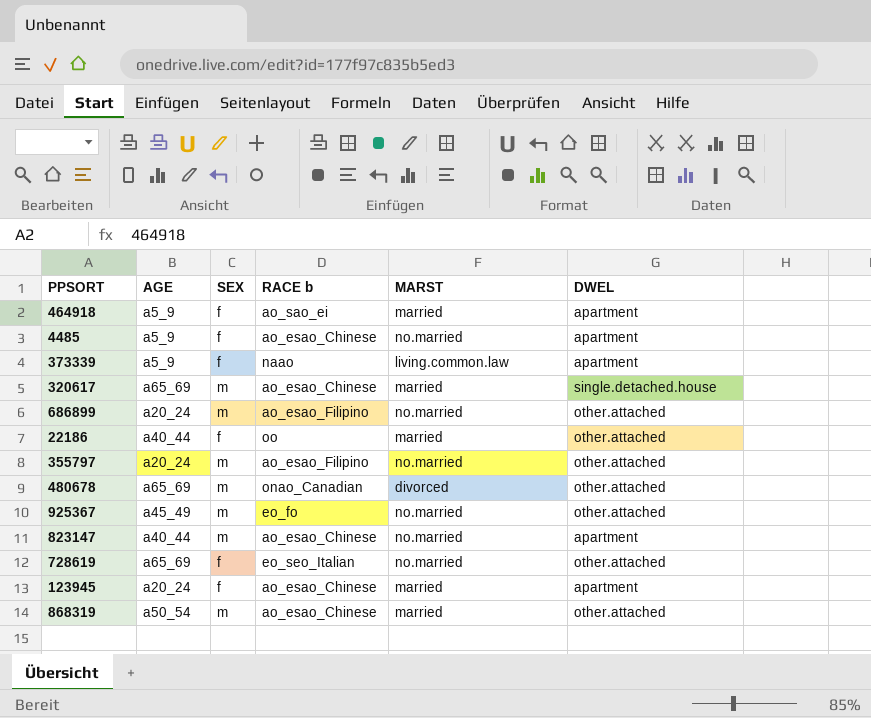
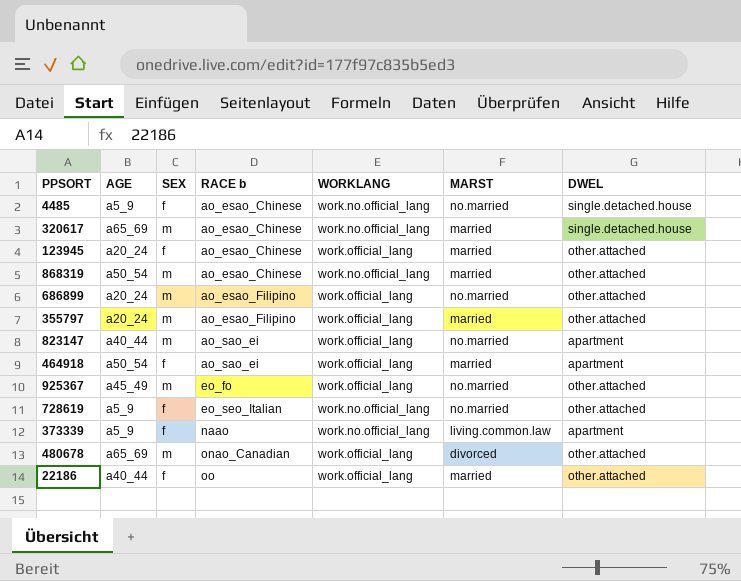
row order: none -> RACE b ascending
column WORKLANG | position: none -> 5
4485 | DWEL: apartment -> single.detached.house
123945 | DWEL: apartment -> other.attached
355797 | MARST: no.married -> married
823147 | RACE b: ao_esao_Chinese -> ao_sao_ei
464918 | AGE: a5_9 -> a50_54
728619 | AGE: a65_69 -> a5_9

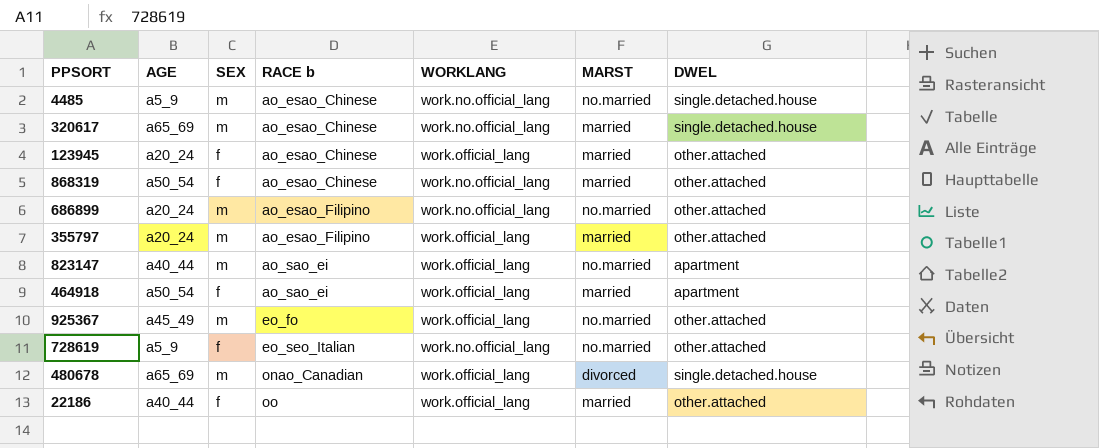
row 373339: a5_9 | f | naao | work.no.official_lang | living.common.law | apartment -> none
4485 | SEX: f -> m
868319 | SEX: m -> f
686899 | WORKLANG: work.official_lang -> work.no.official_lang
480678 | DWEL: other.attached -> single.detached.house

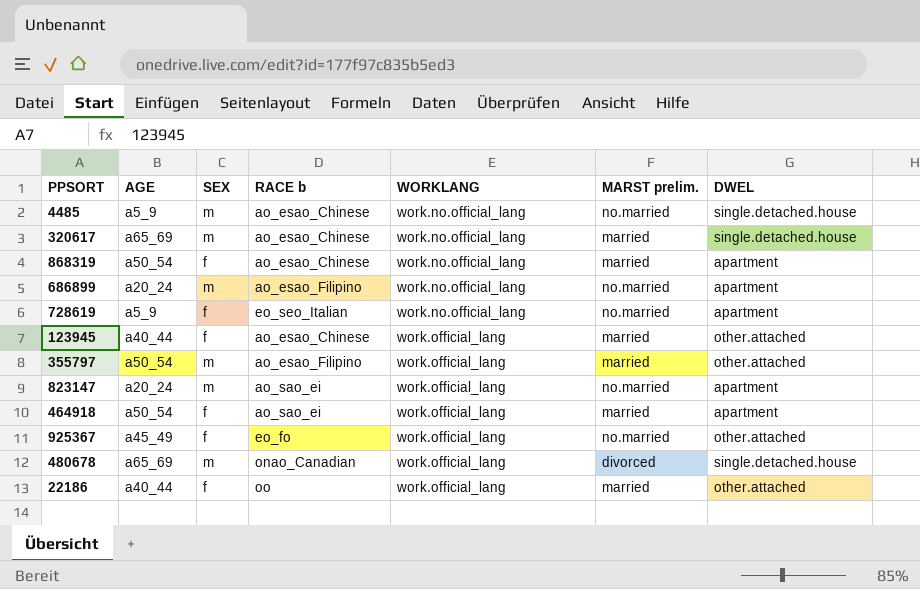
row order: RACE b ascending -> WORKLANG ascending
column name: MARST -> MARST prelim.
868319 | DWEL: other.attached -> apartment
686899 | DWEL: other.attached -> apartment
728619 | DWEL: other.attached -> apartment
123945 | AGE: a20_24 -> a40_44
355797 | AGE: a20_24 -> a50_54
823147 | AGE: a40_44 -> a20_24
925367 | SEX: m -> f

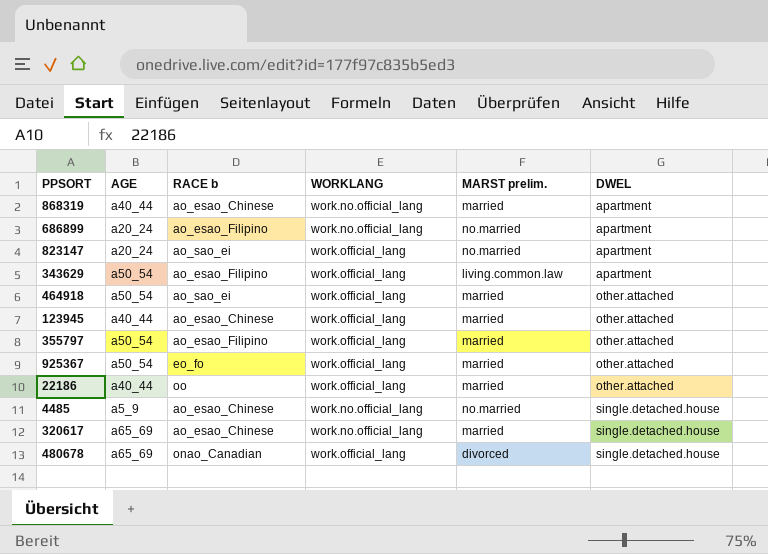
row order: WORKLANG ascending -> DWEL ascending
column SEX | position: 3 -> none
row 728619: a5_9 | f | eo_seo_Italian | work.no.official_lang | no.married | apartment -> none
868319 | AGE: a50_54 -> a40_44
row 343629: none -> a50_54 | ao_esao_Filipino | work.official_lang | living.common.law | apartment
464918 | DWEL: apartment -> other.attached
925367 | AGE: a45_49 -> a50_54
925367 | MARST prelim.: no.married -> married

